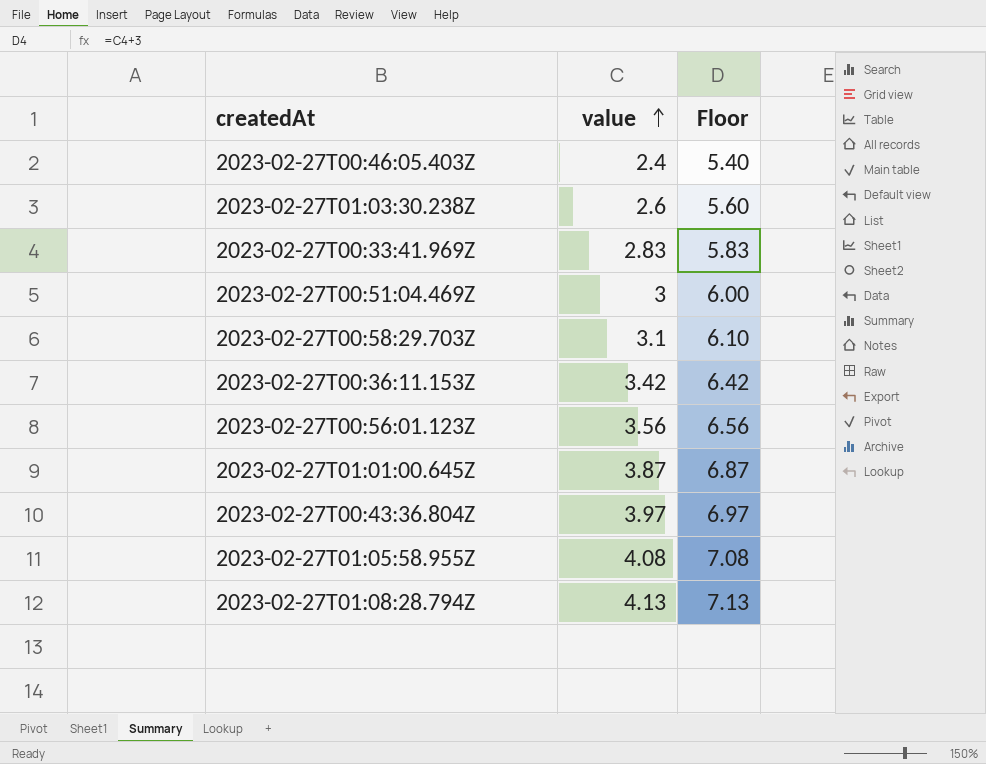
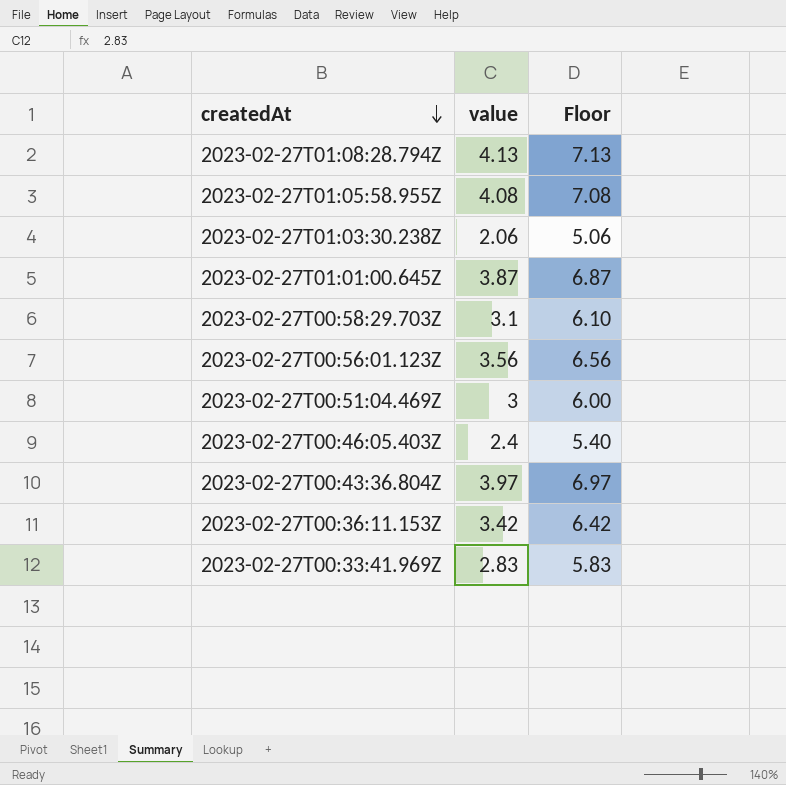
row order: value ascending -> createdAt descending
2023-02-27T01:03:30.238Z | value: 2.6 -> 2.06
2023-02-27T01:03:30.238Z | Floor: 5.60 -> 5.06

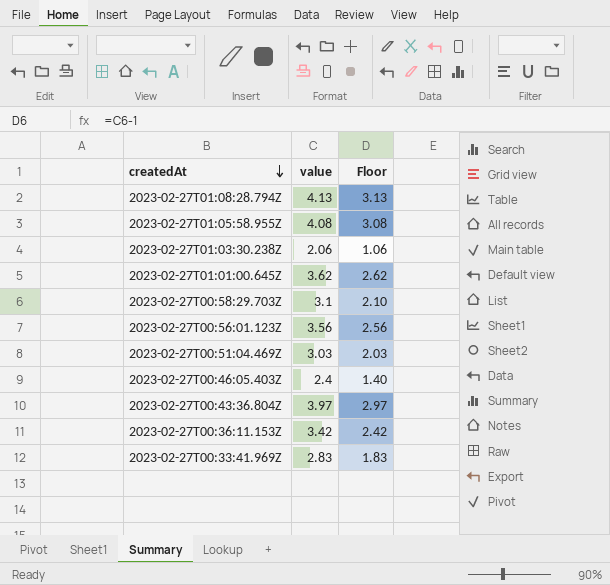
column Floor | formula: [value] + 3 -> [value] - 1
2023-02-27T01:01:00.645Z | value: 3.87 -> 3.62
2023-02-27T00:51:04.469Z | value: 3 -> 3.03

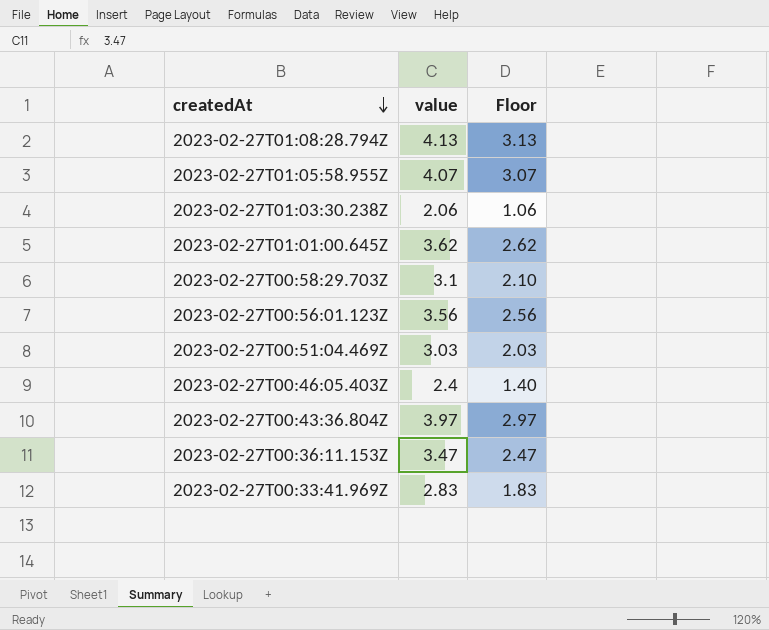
2023-02-27T01:05:58.955Z | value: 4.08 -> 4.07
2023-02-27T01:05:58.955Z | Floor: 3.08 -> 3.07
2023-02-27T00:36:11.153Z | value: 3.42 -> 3.47
2023-02-27T00:36:11.153Z | Floor: 2.42 -> 2.47

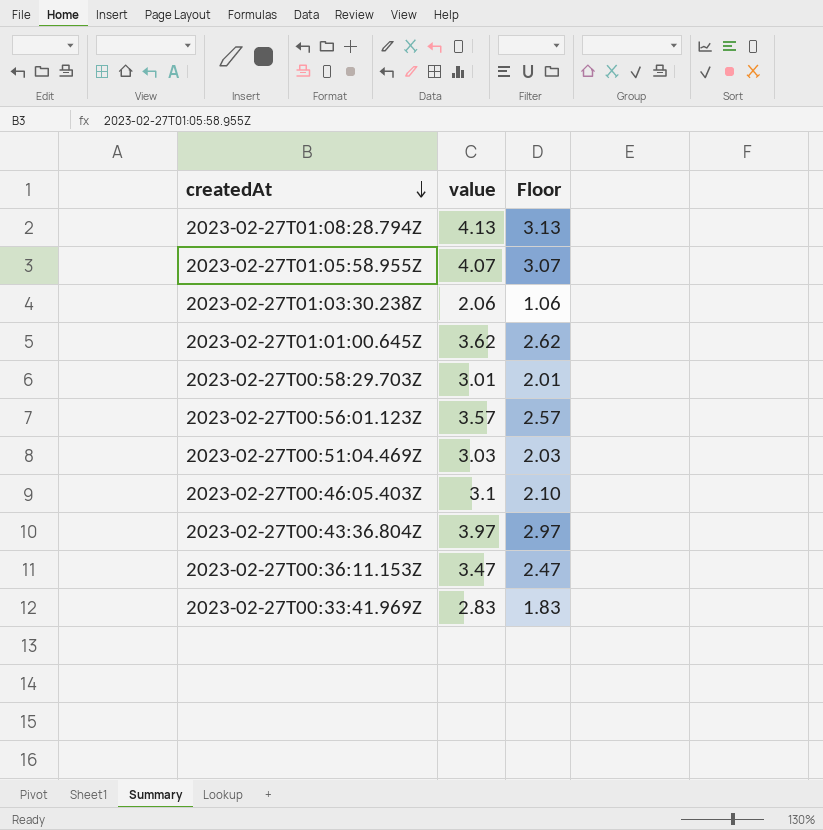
2023-02-27T00:58:29.703Z | value: 3.1 -> 3.01
2023-02-27T00:58:29.703Z | Floor: 2.10 -> 2.01
2023-02-27T00:56:01.123Z | value: 3.56 -> 3.57
2023-02-27T00:56:01.123Z | Floor: 2.56 -> 2.57
2023-02-27T00:46:05.403Z | value: 2.4 -> 3.1
2023-02-27T00:46:05.403Z | Floor: 1.40 -> 2.10

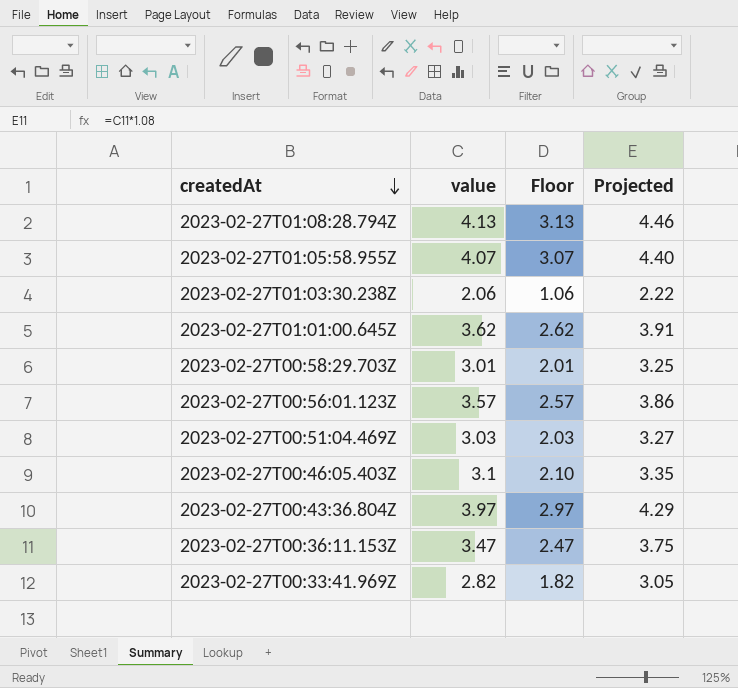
column Projected | formula: none -> [value] * 1.08
2023-02-27T00:33:41.969Z | value: 2.83 -> 2.82
2023-02-27T00:33:41.969Z | Floor: 1.83 -> 1.82

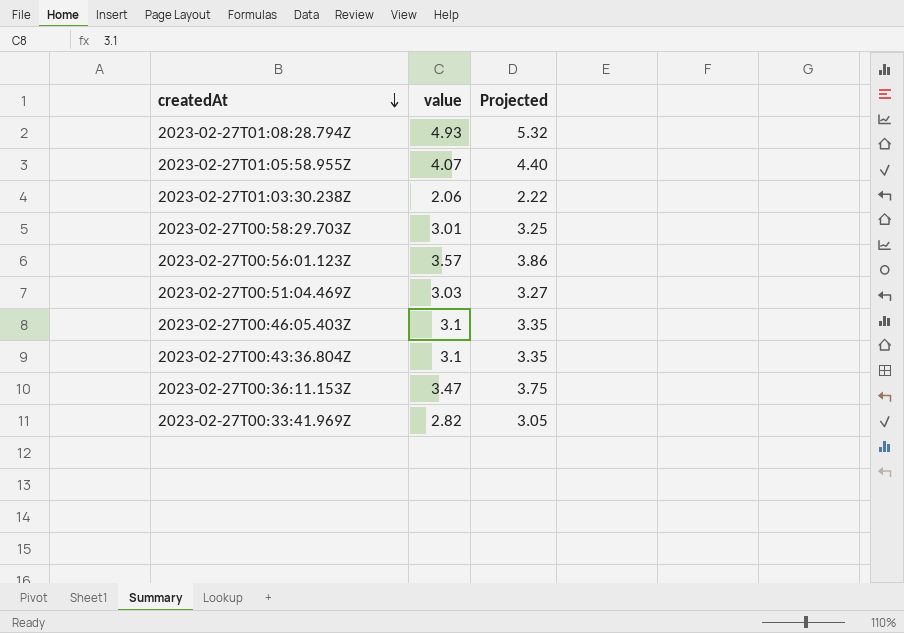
column Floor | formula: [value] - 1 -> none
row 2023-02-27T01:01:00.645Z: 3.62 | 2.62 | 3.91 -> none
2023-02-27T01:08:28.794Z | value: 4.13 -> 4.93
2023-02-27T01:08:28.794Z | Projected: 4.46 -> 5.32
2023-02-27T00:43:36.804Z | value: 3.97 -> 3.1
2023-02-27T00:43:36.804Z | Projected: 4.29 -> 3.35

